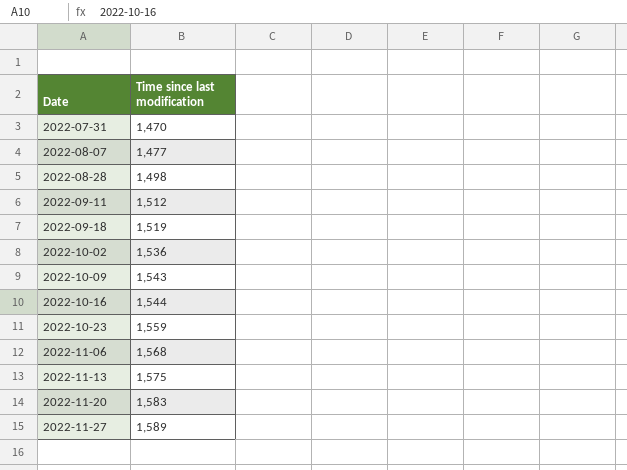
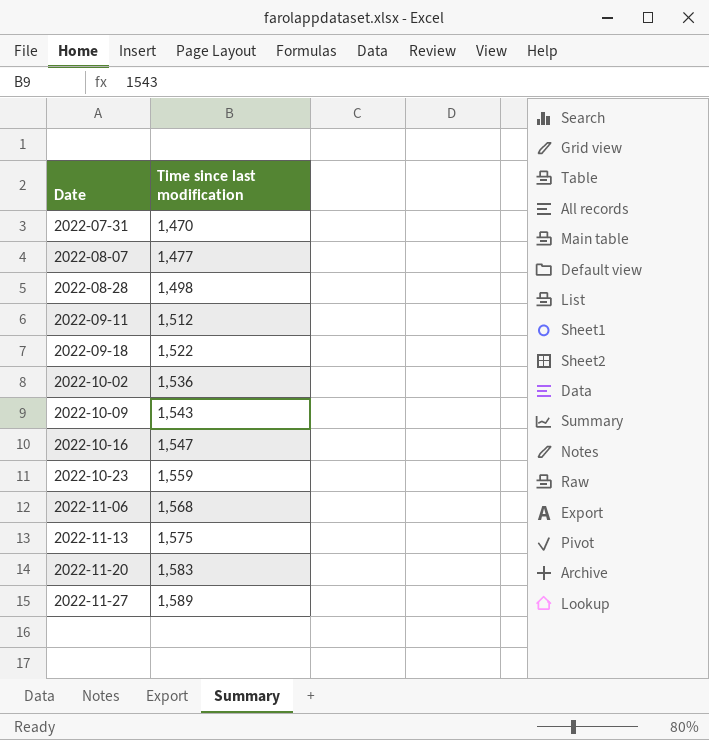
2022-09-18 | Time since last modification: 1,519 -> 1,522
2022-10-16 | Time since last modification: 1,544 -> 1,547

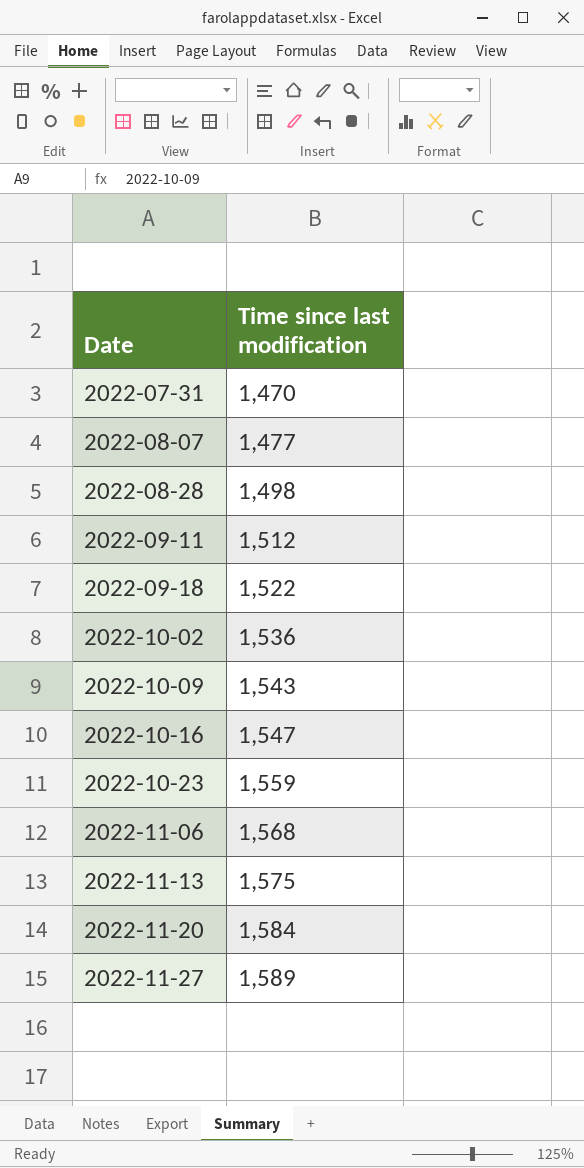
2022-11-20 | Time since last modification: 1,583 -> 1,584

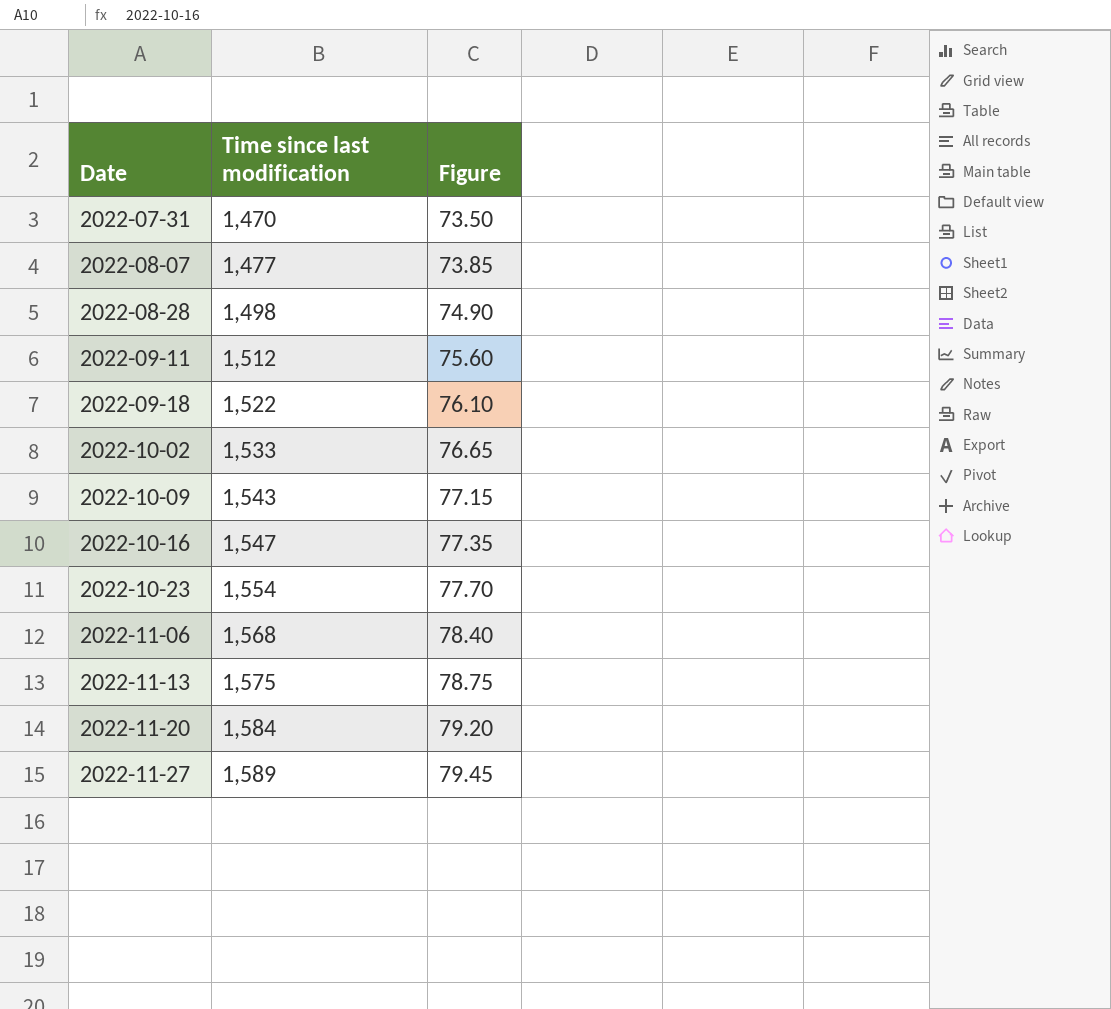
column Figure | formula: none -> [Time since last modification] * 0.05
2022-10-02 | Time since last modification: 1,536 -> 1,533
2022-10-23 | Time since last modification: 1,559 -> 1,554

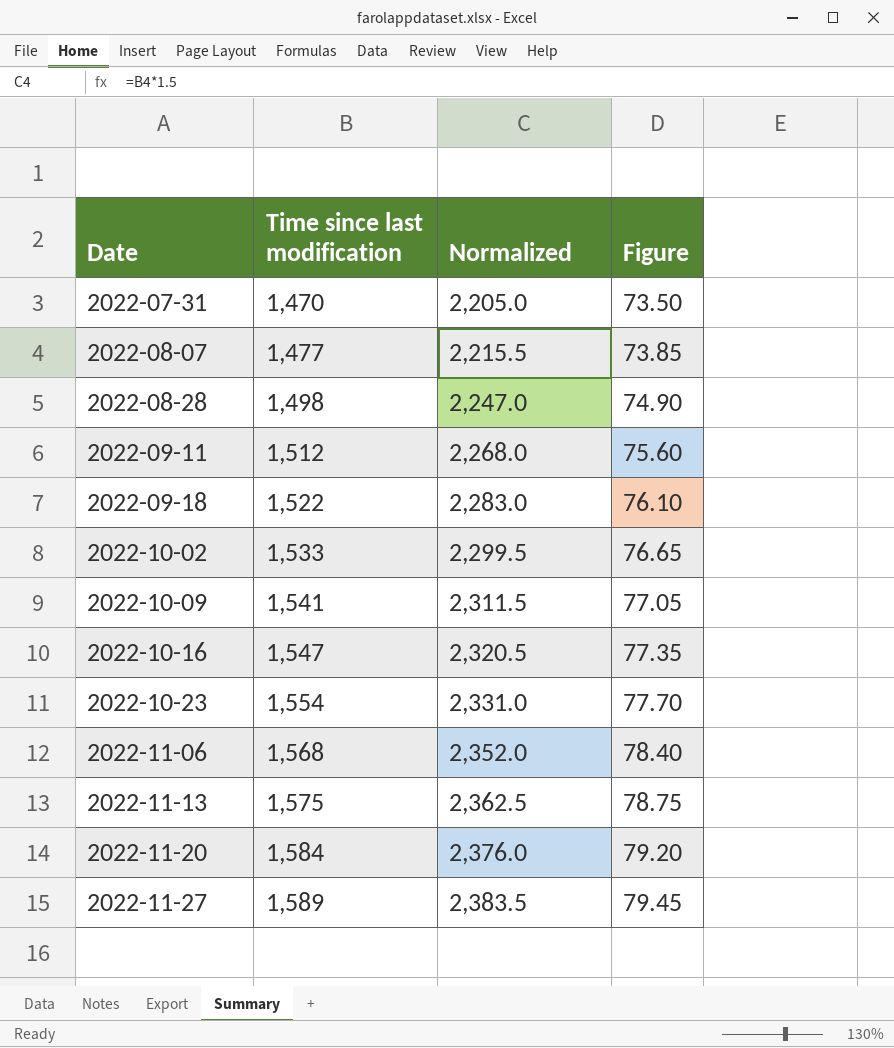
column Normalized | formula: none -> [Time since last modification] * 1.5
2022-10-09 | Time since last modification: 1,543 -> 1,541
2022-10-09 | Figure: 77.15 -> 77.05

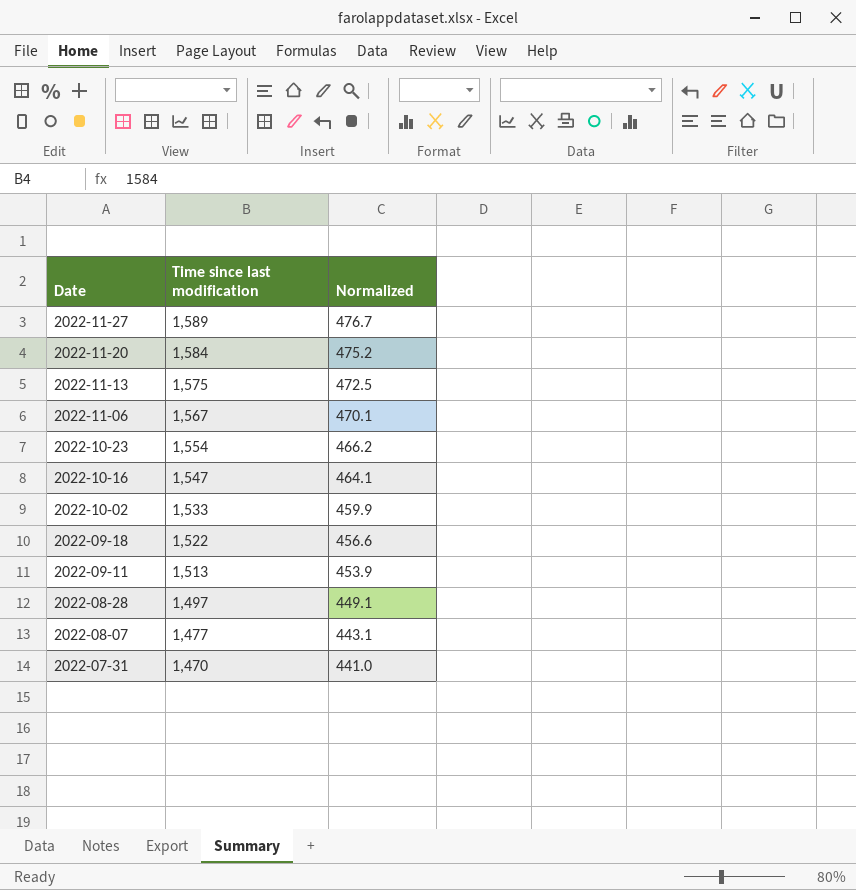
row order: Date ascending -> Date descending
column Figure | formula: [Time since last modification] * 0.05 -> none
column Normalized | formula: [Time since last modification] * 1.5 -> [Time since last modification] * 0.3
row 2022-10-09: 1,541 | 2,311.5 | 77.05 -> none
2022-11-06 | Time since last modification: 1,568 -> 1,567
2022-09-11 | Time since last modification: 1,512 -> 1,513
2022-08-28 | Time since last modification: 1,498 -> 1,497

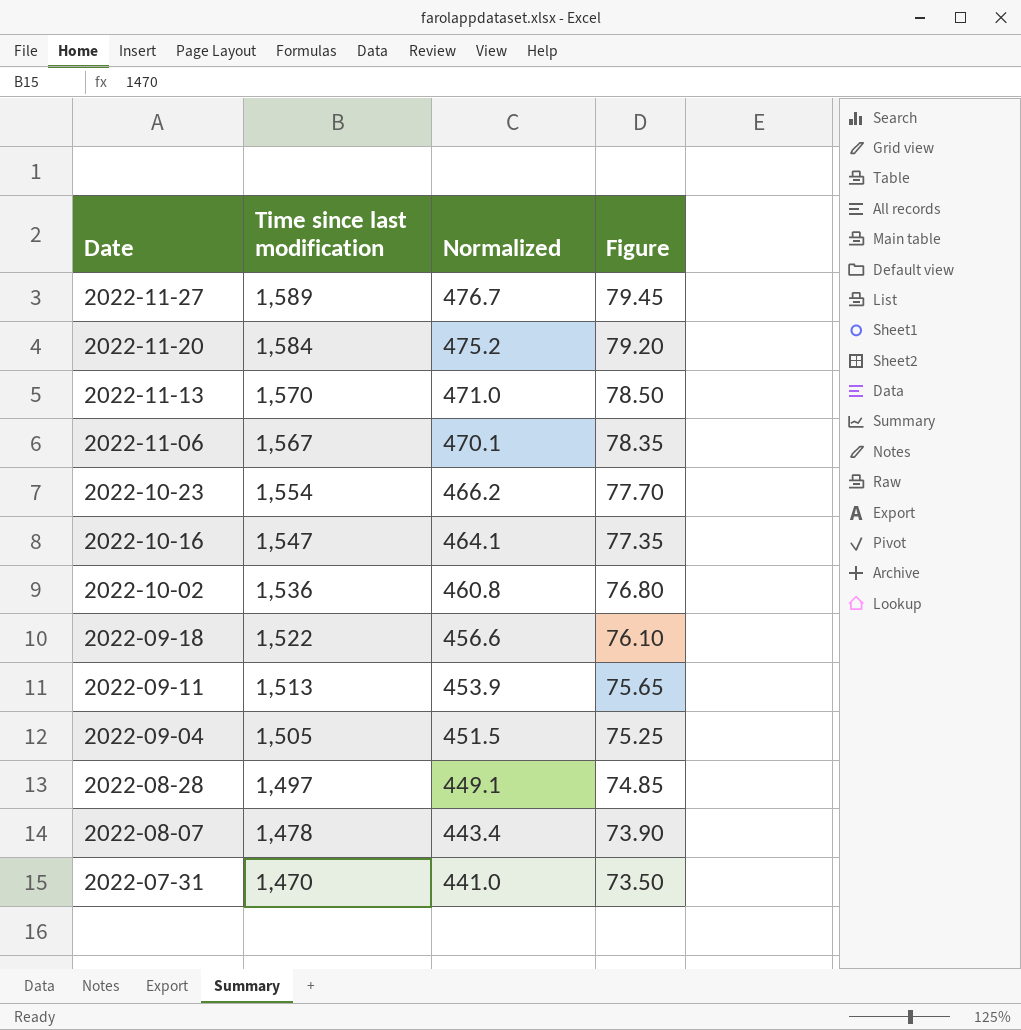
column Figure | formula: none -> [Time since last modification] * 0.05
2022-11-13 | Time since last modification: 1,575 -> 1,570
2022-11-13 | Normalized: 472.5 -> 471.0
2022-10-02 | Time since last modification: 1,533 -> 1,536
2022-10-02 | Normalized: 459.9 -> 460.8
row 2022-09-04: none -> 1,505 | 451.5 | 75.25
2022-08-07 | Time since last modification: 1,477 -> 1,478
2022-08-07 | Normalized: 443.1 -> 443.4

